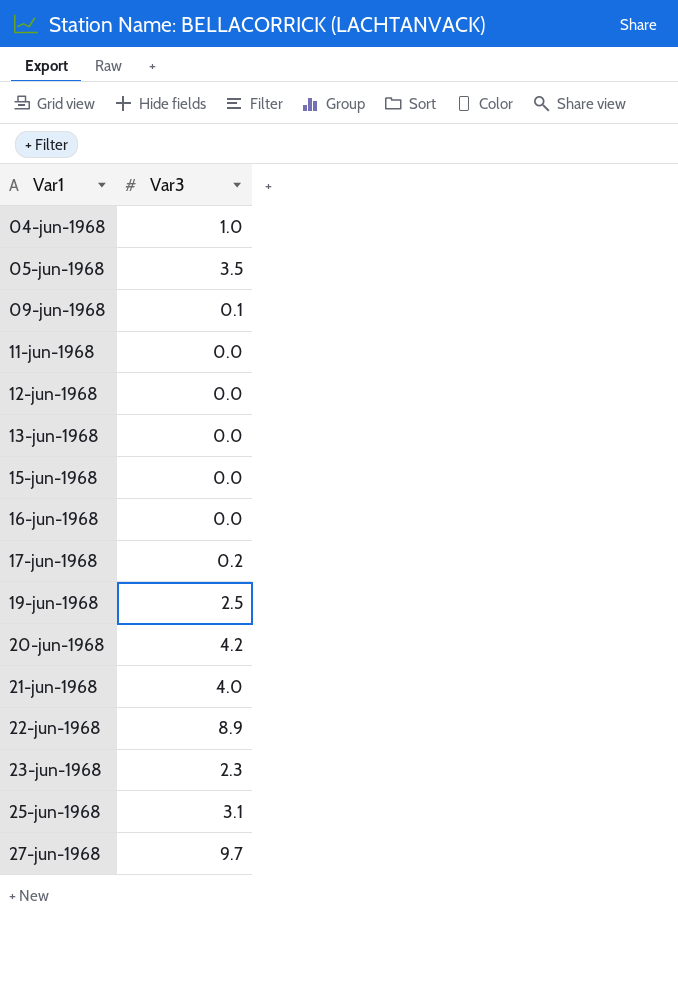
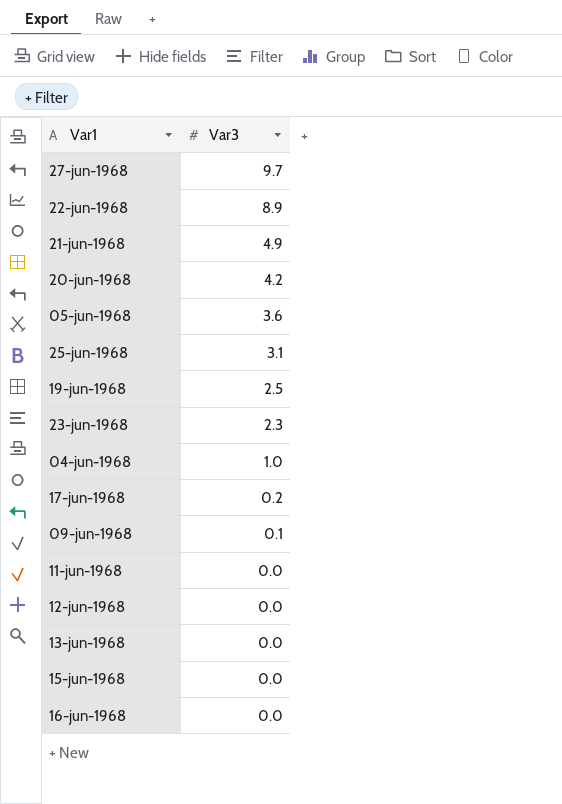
row order: Var1 ascending -> Var3 descending
21-jun-1968 | Var3: 4.0 -> 4.9
05-jun-1968 | Var3: 3.5 -> 3.6

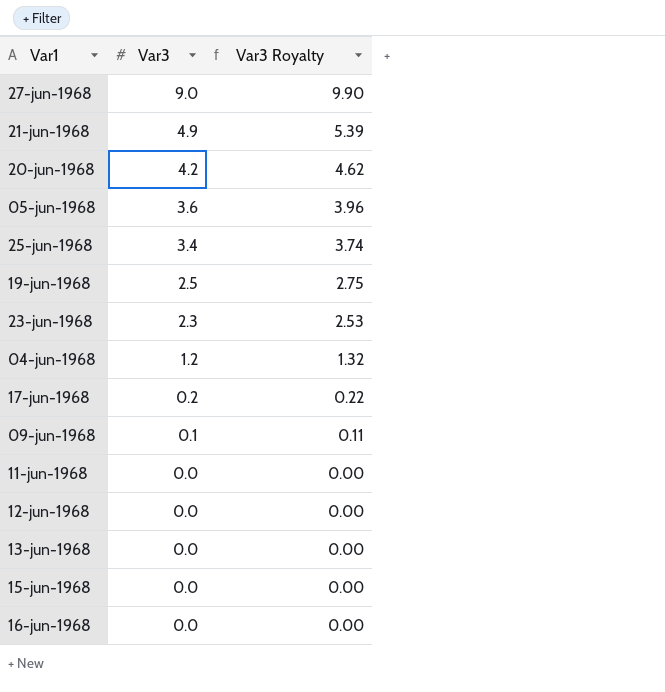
column Var3 Royalty | formula: none -> [Var3] * 1.1
row 22-jun-1968: 8.9 -> none
27-jun-1968 | Var3: 9.7 -> 9.0
25-jun-1968 | Var3: 3.1 -> 3.4
04-jun-1968 | Var3: 1.0 -> 1.2

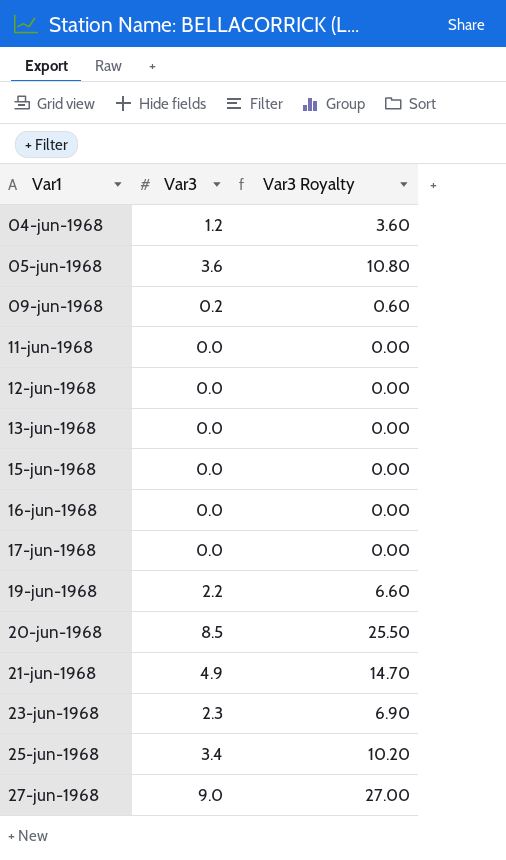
row order: Var3 descending -> Var1 ascending
column Var3 Royalty | formula: [Var3] * 1.1 -> [Var3] * 3
09-jun-1968 | Var3: 0.1 -> 0.2
17-jun-1968 | Var3: 0.2 -> 0.0
19-jun-1968 | Var3: 2.5 -> 2.2
20-jun-1968 | Var3: 4.2 -> 8.5

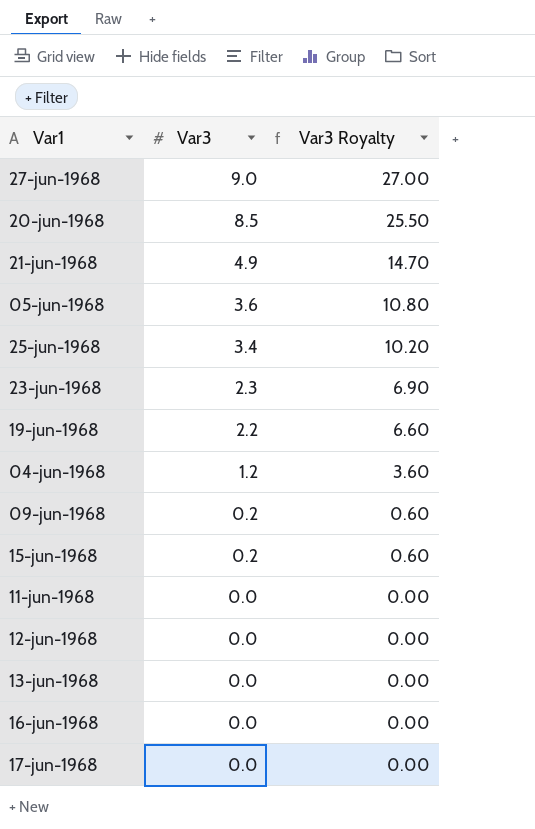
row order: Var1 ascending -> Var3 descending
15-jun-1968 | Var3: 0.0 -> 0.2
15-jun-1968 | Var3 Royalty: 0.00 -> 0.60

